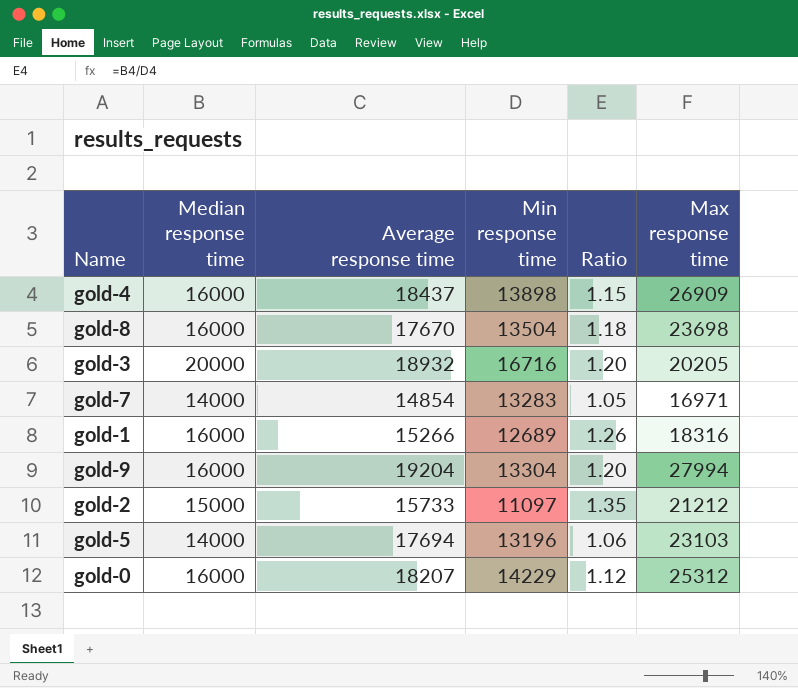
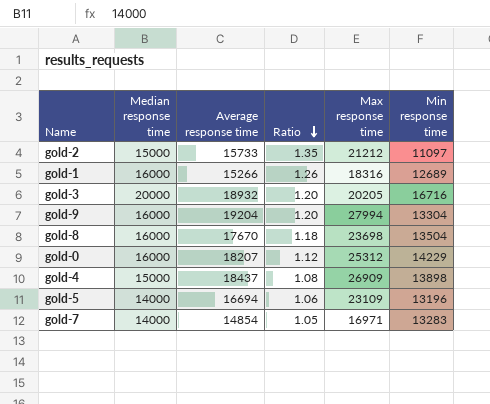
row order: none -> Ratio descending
column Min response time | position: 4 -> 6
gold-4 | Median response time: 16000 -> 15000
gold-4 | Ratio: 1.15 -> 1.08
gold-5 | Average response time: 17694 -> 16694
gold-5 | Max response time: 23103 -> 23109

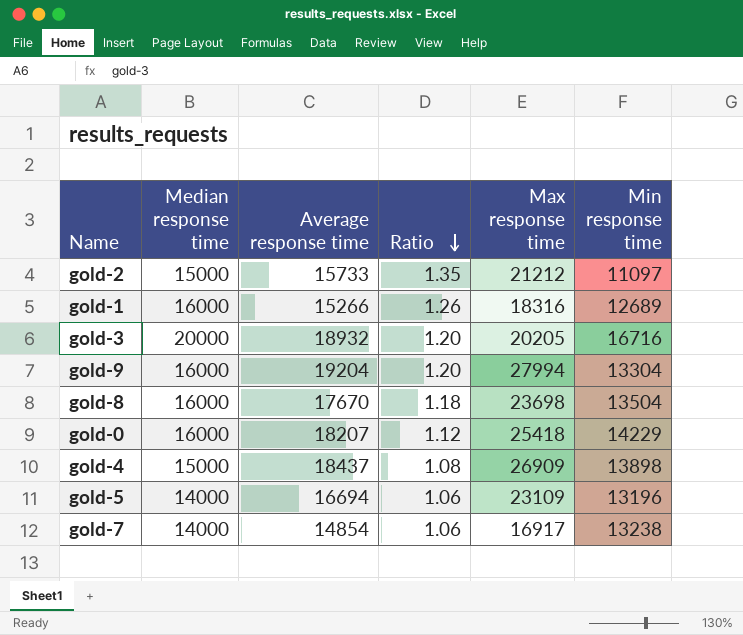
gold-0 | Max response time: 25312 -> 25418
gold-7 | Ratio: 1.05 -> 1.06
gold-7 | Max response time: 16971 -> 16917
gold-7 | Min response time: 13283 -> 13238

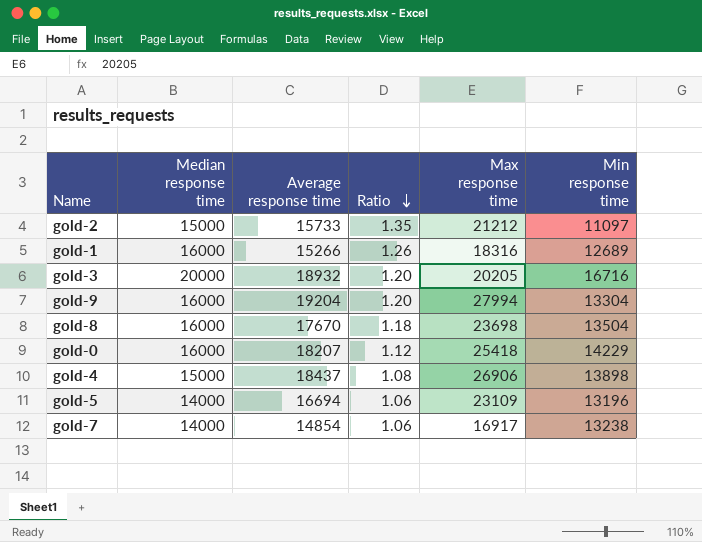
gold-4 | Max response time: 26909 -> 26906

